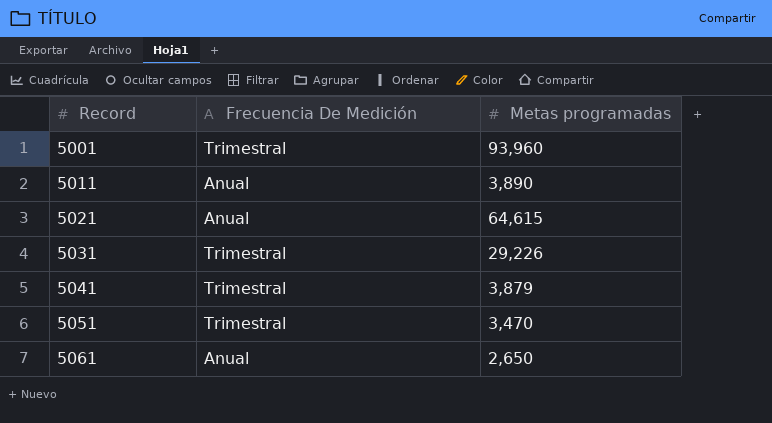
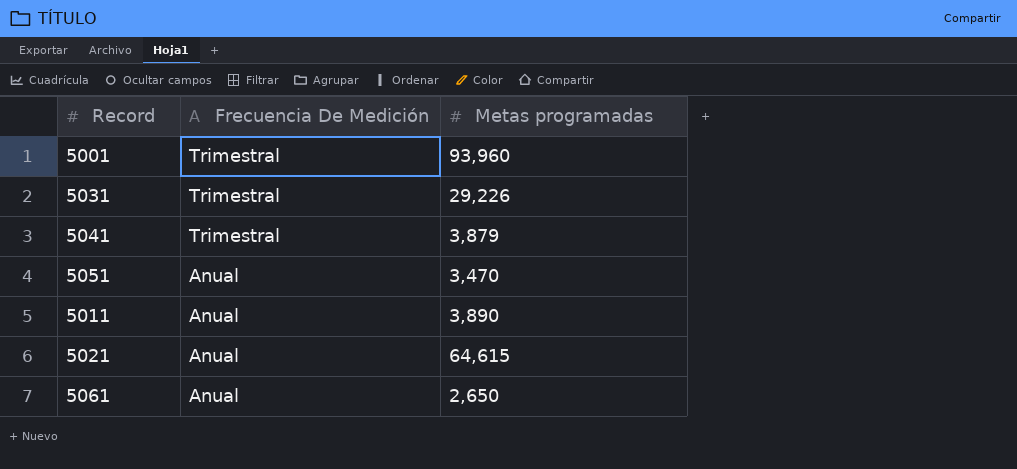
row order: Record ascending -> Frecuencia De Medición descending
5051 | Frecuencia De Medición: Trimestral -> Anual

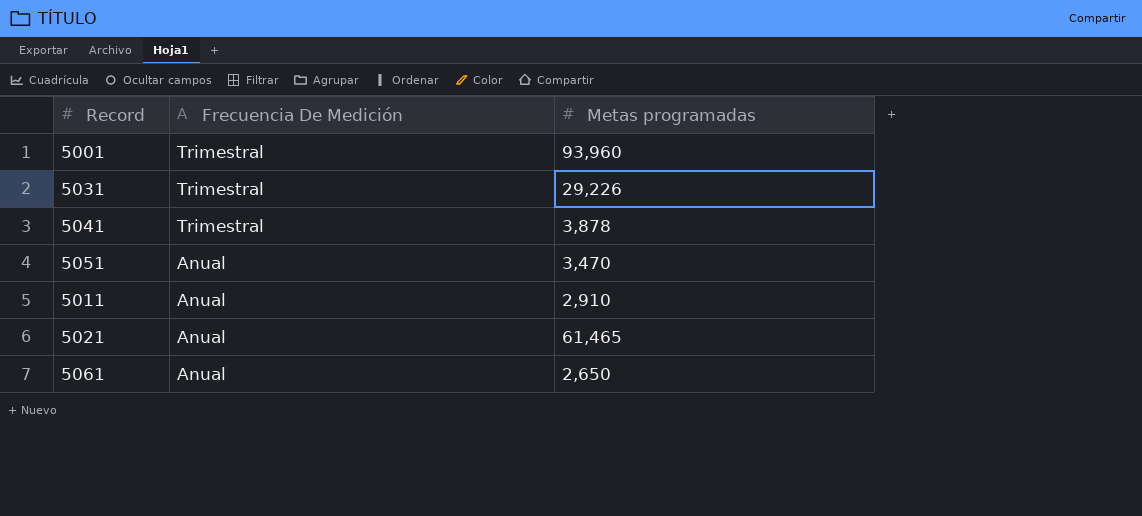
5041 | Metas programadas: 3,879 -> 3,878
5011 | Metas programadas: 3,890 -> 2,910
5021 | Metas programadas: 64,615 -> 61,465

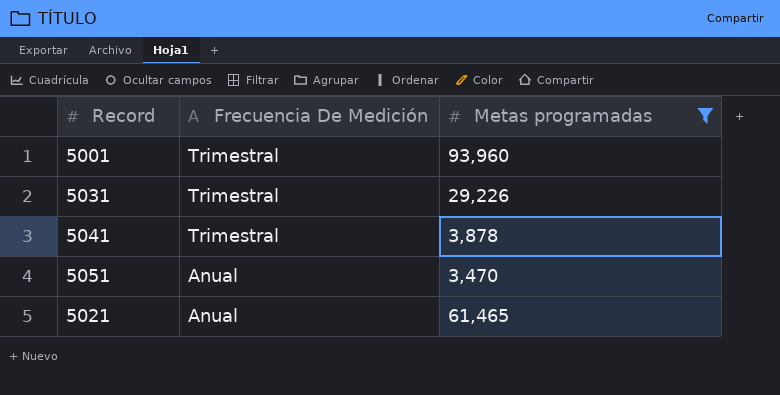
filter: none -> Metas programadas >= 3,470

